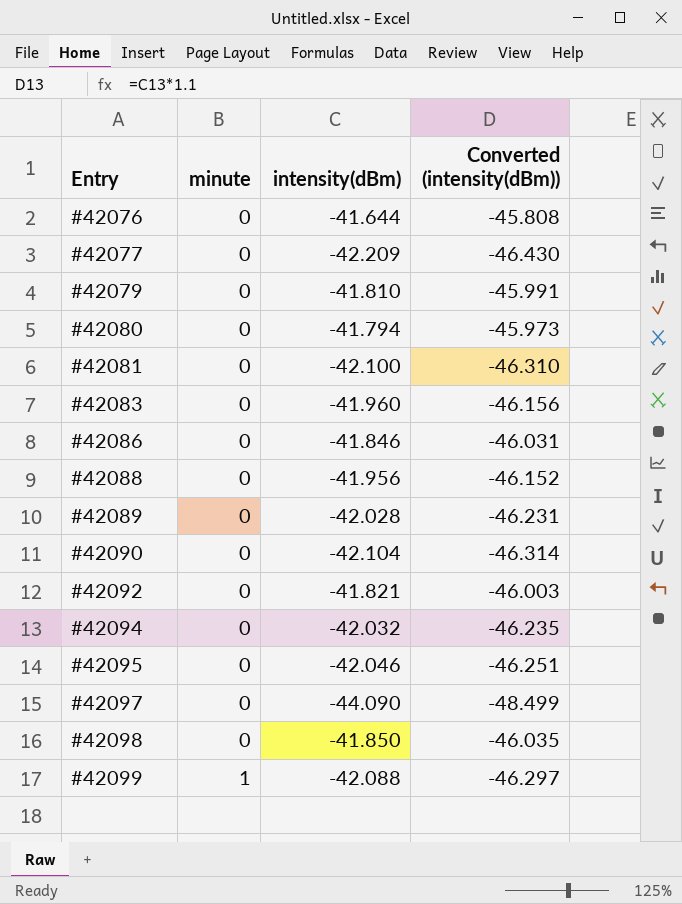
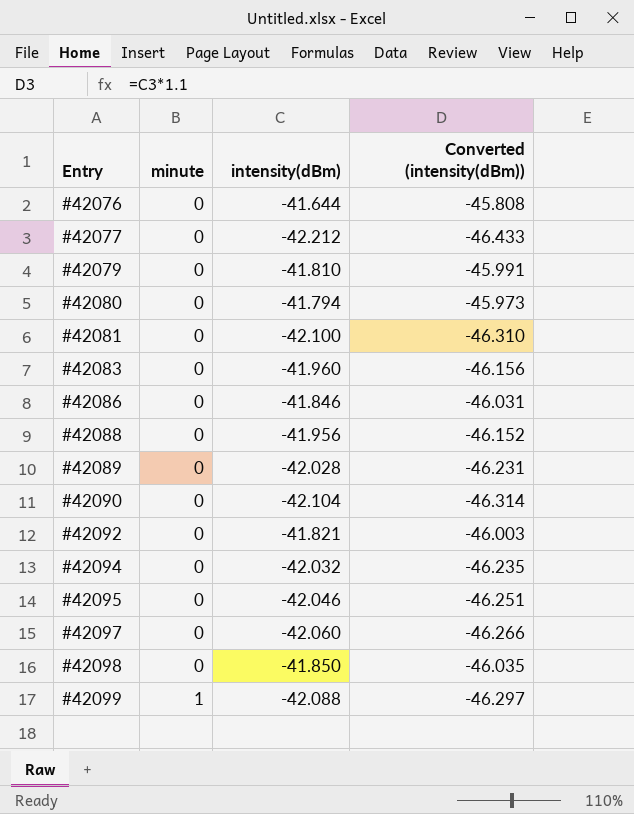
#42077 | intensity(dBm): -42.209 -> -42.212
#42077 | Converted (intensity(dBm)): -46.430 -> -46.433
#42097 | intensity(dBm): -44.090 -> -42.060
#42097 | Converted (intensity(dBm)): -48.499 -> -46.266

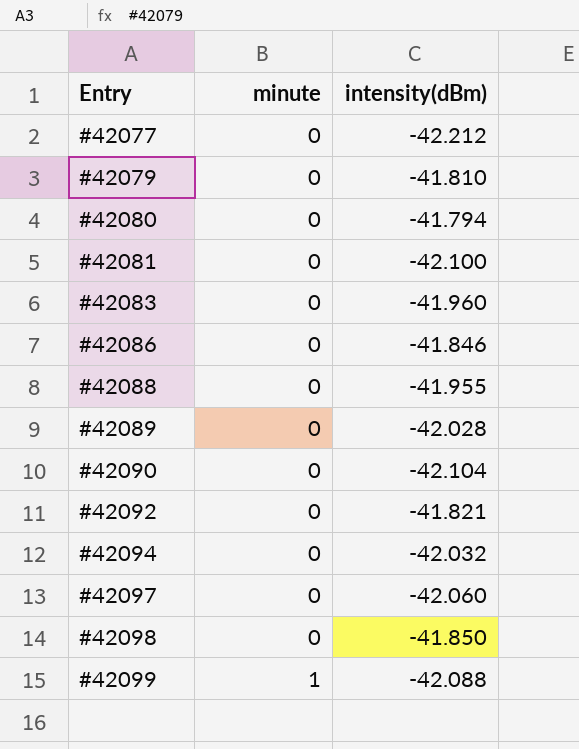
column Converted (intensity(dBm)) | formula: [intensity(dBm)] * 1.1 -> none
row #42076: 0 | -41.644 | -45.808 -> none
row #42095: 0 | -42.046 | -46.251 -> none
#42088 | intensity(dBm): -41.956 -> -41.955

